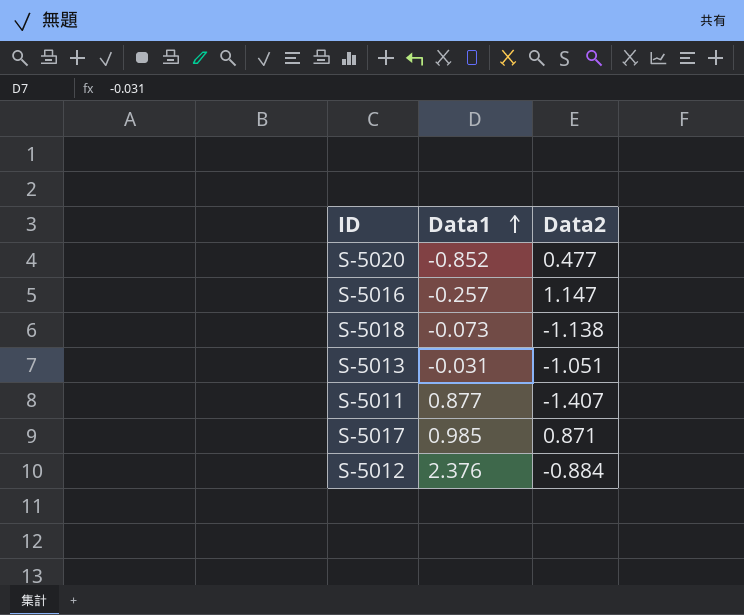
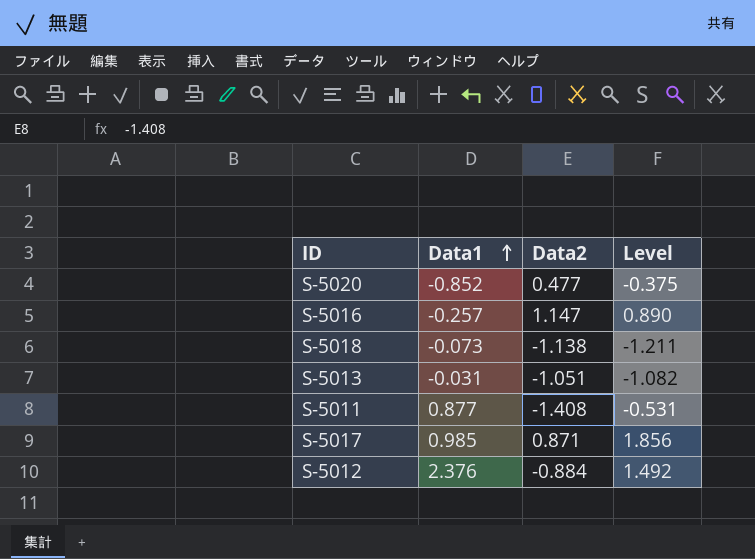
column Level | formula: none -> [Data1] + [Data2]
S-5011 | Data2: -1.407 -> -1.408

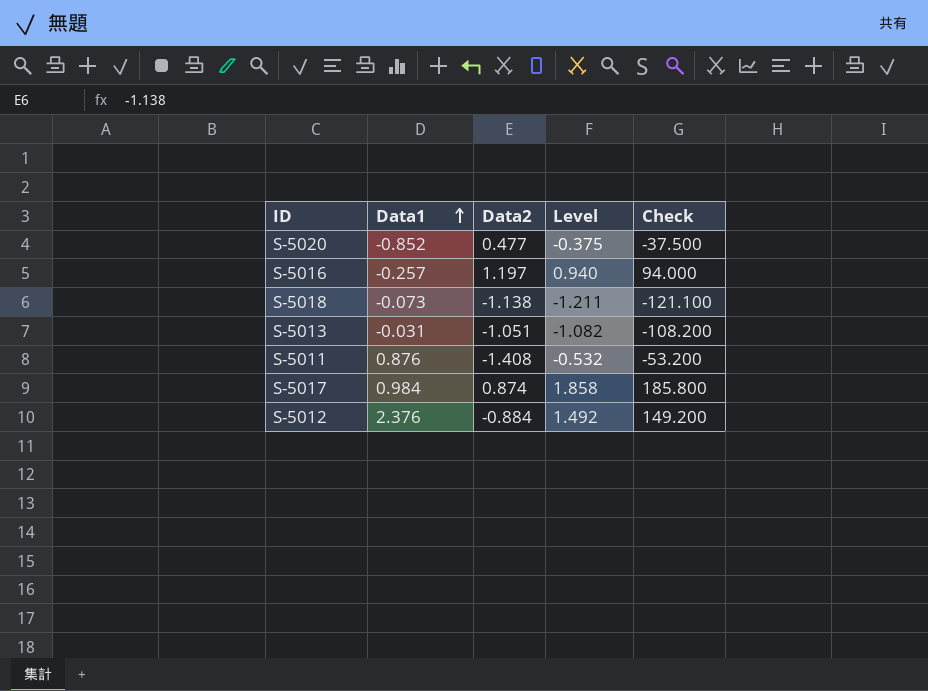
column Check | formula: none -> [Level] * 100
S-5016 | Data2: 1.147 -> 1.197
S-5016 | Level: 0.890 -> 0.940
S-5011 | Data1: 0.877 -> 0.876
S-5011 | Level: -0.531 -> -0.532
S-5017 | Data1: 0.985 -> 0.984
S-5017 | Data2: 0.871 -> 0.874
S-5017 | Level: 1.856 -> 1.858

